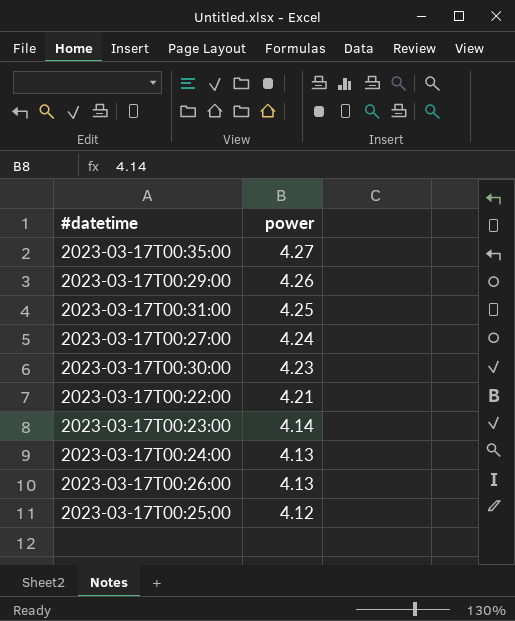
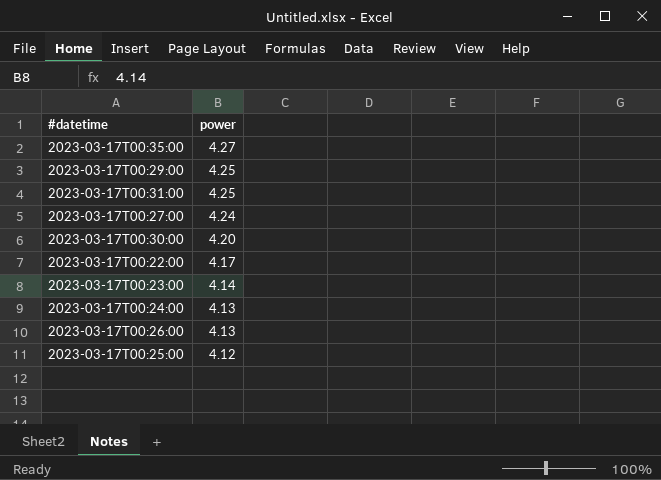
2023-03-17T00:29:00 | power: 4.26 -> 4.25
2023-03-17T00:30:00 | power: 4.23 -> 4.20
2023-03-17T00:22:00 | power: 4.21 -> 4.17

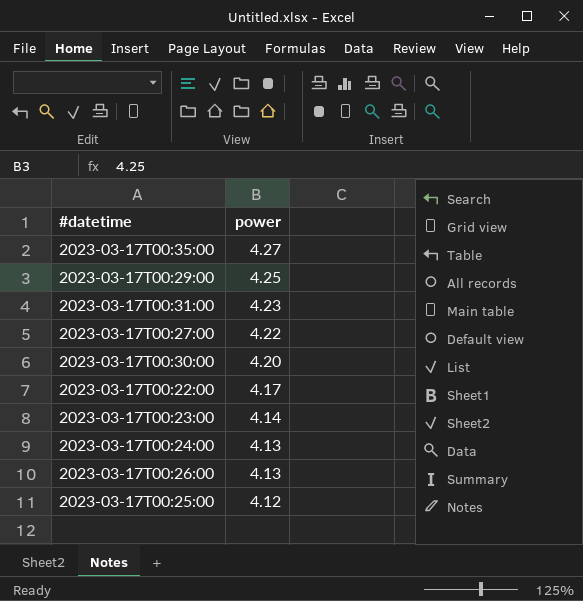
2023-03-17T00:31:00 | power: 4.25 -> 4.23
2023-03-17T00:27:00 | power: 4.24 -> 4.22

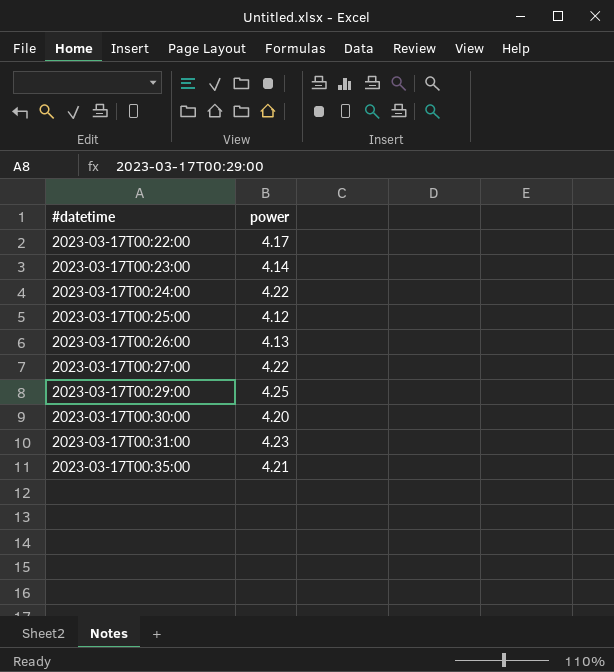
row order: power descending -> #datetime ascending
2023-03-17T00:24:00 | power: 4.13 -> 4.22
2023-03-17T00:35:00 | power: 4.27 -> 4.21

